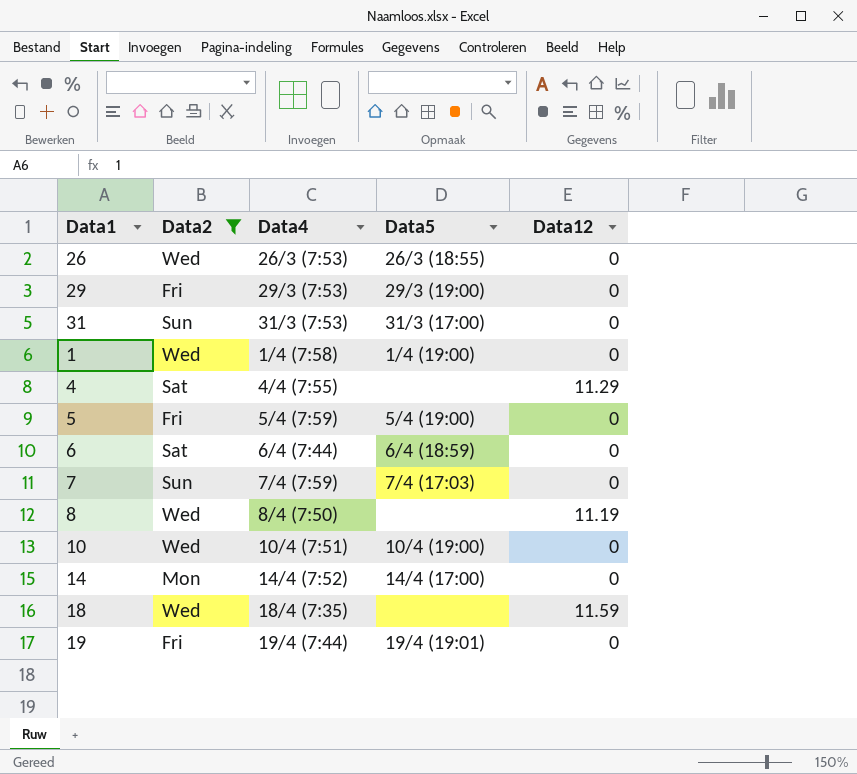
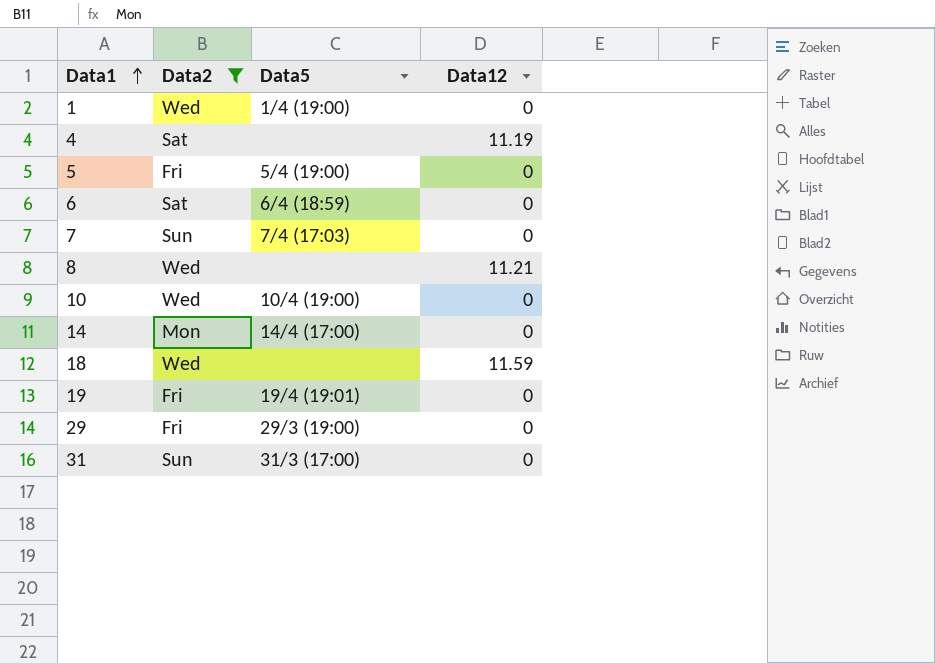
row order: none -> Data1 ascending
column Data4 | position: 3 -> none
row 26: Wed | 26/3 (7:53) | 26/3 (18:55) | 0 -> none
4 | Data12: 11.29 -> 11.19
8 | Data12: 11.19 -> 11.21

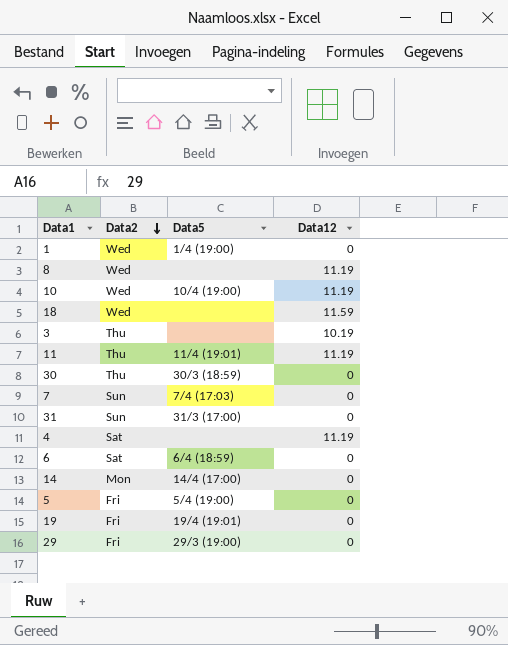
filter: Data2 != Thu -> none
row order: Data1 ascending -> Data2 descending
8 | Data12: 11.21 -> 11.19
10 | Data12: 0 -> 11.19

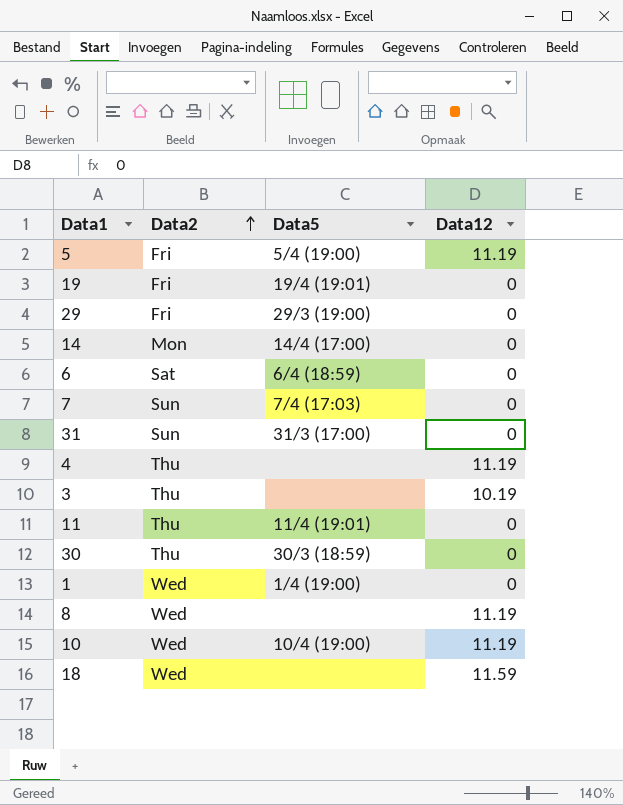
row order: Data2 descending -> Data2 ascending
5 | Data12: 0 -> 11.19
4 | Data2: Sat -> Thu
11 | Data12: 11.19 -> 0

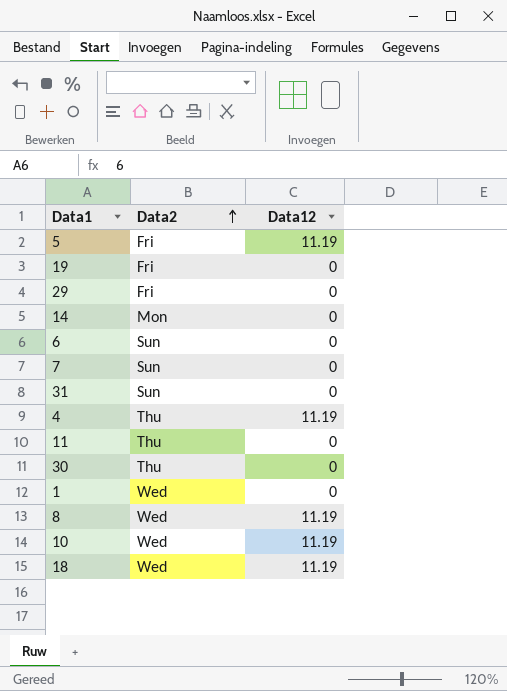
column Data5 | position: 3 -> none
row 3: Thu | none | 10.19 -> none
6 | Data2: Sat -> Sun
18 | Data12: 11.59 -> 11.19

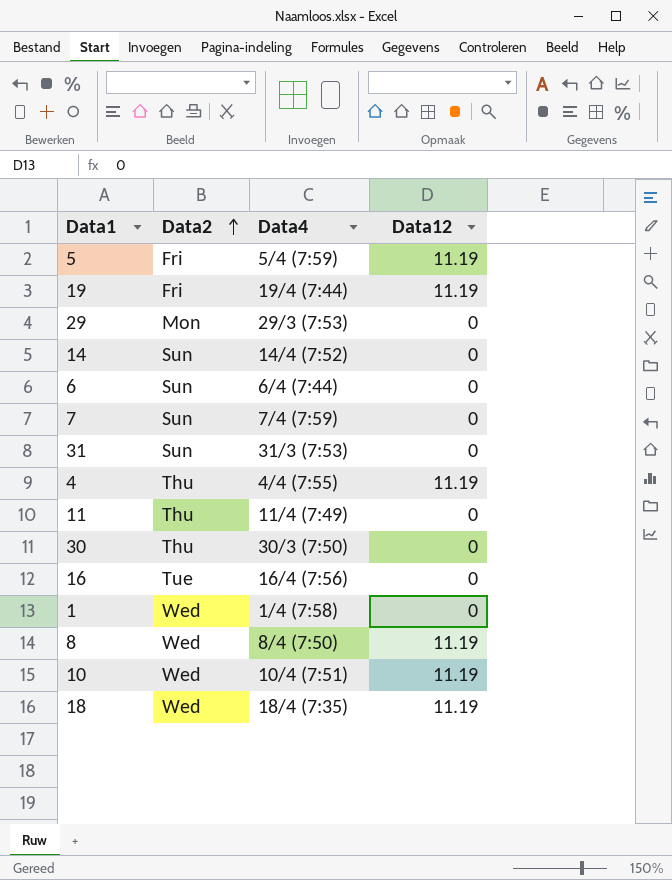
column Data4 | position: none -> 3
19 | Data12: 0 -> 11.19
29 | Data2: Fri -> Mon
14 | Data2: Mon -> Sun
row 16: none -> Tue | 16/4 (7:56) | 0

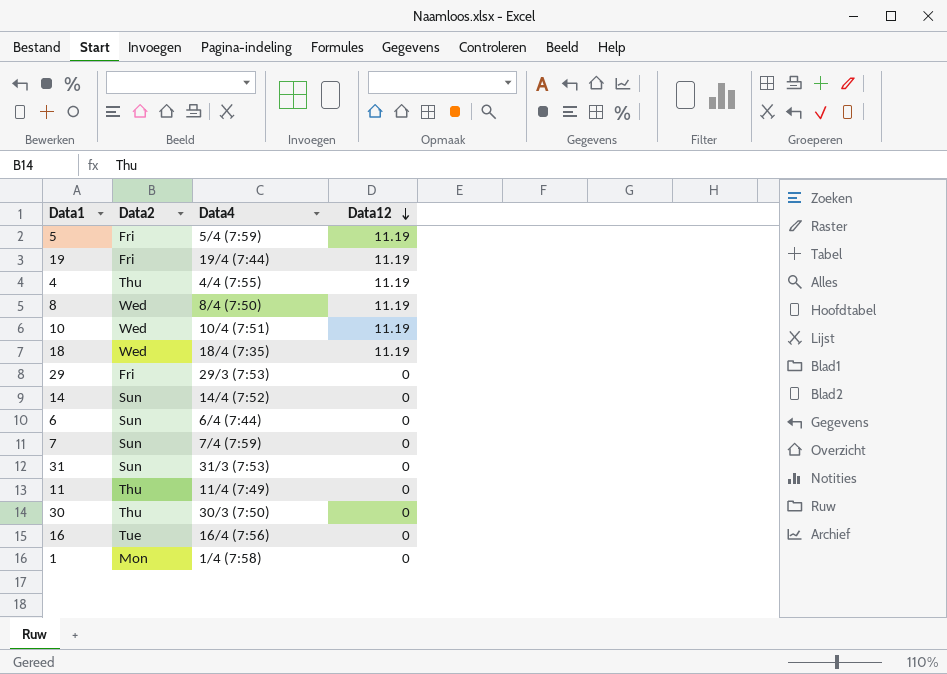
row order: Data2 ascending -> Data12 descending
29 | Data2: Mon -> Fri
1 | Data2: Wed -> Mon

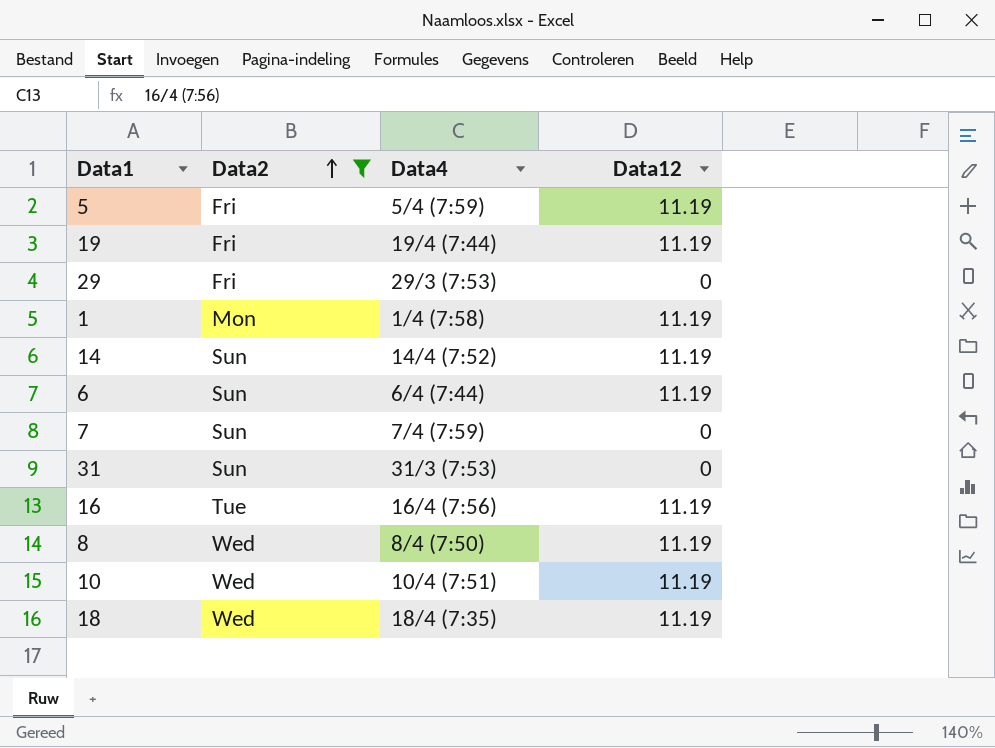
filter: none -> Data2 != Thu
row order: Data12 descending -> Data2 ascending
1 | Data12: 0 -> 11.19
14 | Data12: 0 -> 11.19
6 | Data12: 0 -> 11.19
16 | Data12: 0 -> 11.19

